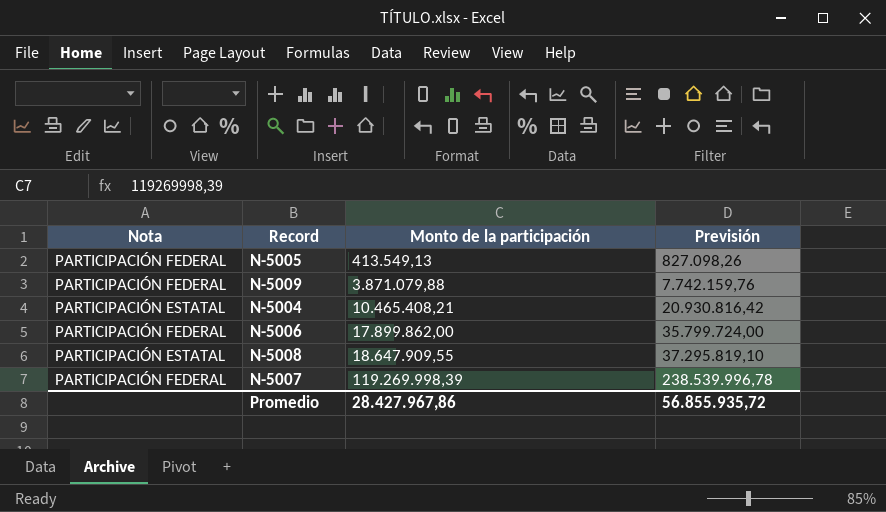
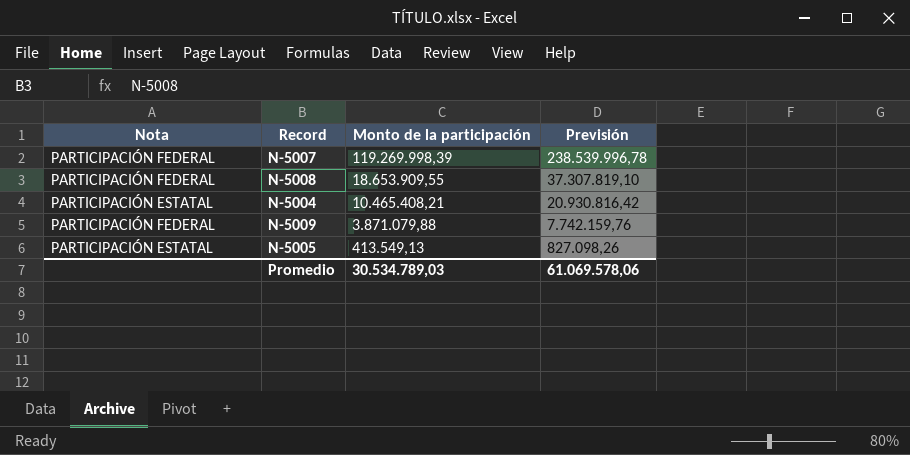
row order: Monto de la participación ascending -> Monto de la participación descending
row N-5006: PARTICIPACIÓN FEDERAL | 17.899.862,00 | 35.799.724,00 -> none
N-5008 | Nota: PARTICIPACIÓN ESTATAL -> PARTICIPACIÓN FEDERAL
N-5008 | Monto de la participación: 18.647.909,55 -> 18.653.909,55
N-5008 | Previsión: 37.295.819,10 -> 37.307.819,10
N-5005 | Nota: PARTICIPACIÓN FEDERAL -> PARTICIPACIÓN ESTATAL
Promedio | Monto de la participación: 28.427.967,86 -> 30.534.789,03
Promedio | Previsión: 56.855.935,72 -> 61.069.578,06

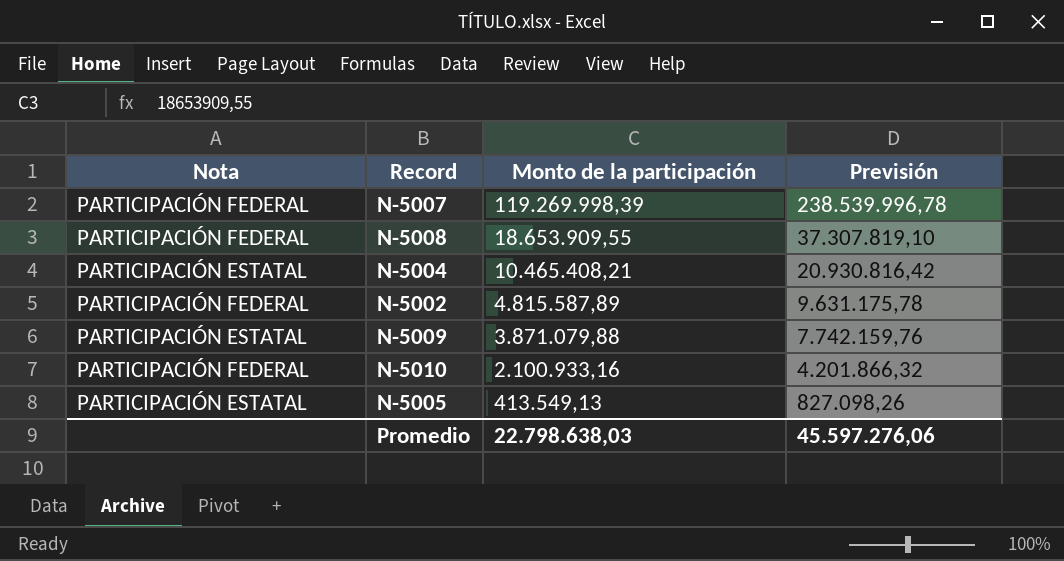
row N-5002: none -> PARTICIPACIÓN FEDERAL | 4.815.587,89 | 9.631.175,78
N-5009 | Nota: PARTICIPACIÓN FEDERAL -> PARTICIPACIÓN ESTATAL
row N-5010: none -> PARTICIPACIÓN FEDERAL | 2.100.933,16 | 4.201.866,32
Promedio | Monto de la participación: 30.534.789,03 -> 22.798.638,03
Promedio | Previsión: 61.069.578,06 -> 45.597.276,06

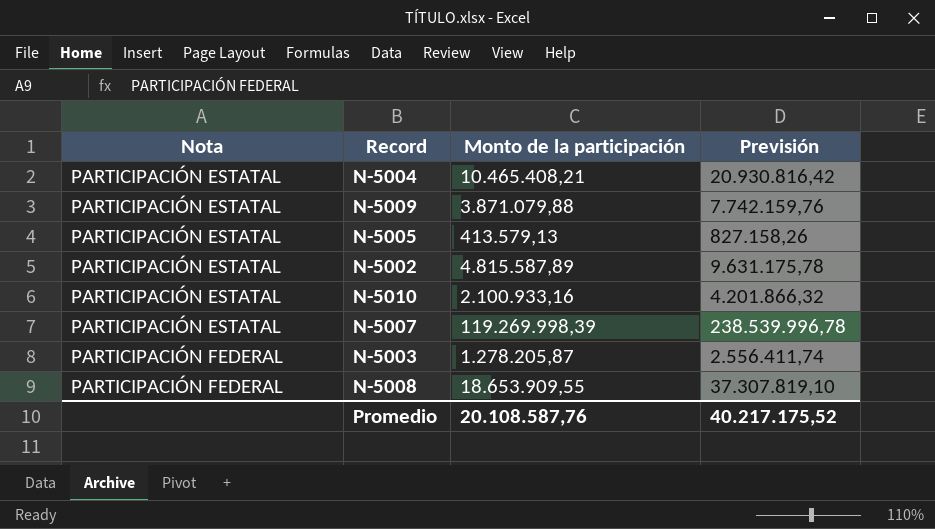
row order: Monto de la participación descending -> Nota ascending
N-5005 | Monto de la participación: 413.549,13 -> 413.579,13
N-5005 | Previsión: 827.098,26 -> 827.158,26
N-5002 | Nota: PARTICIPACIÓN FEDERAL -> PARTICIPACIÓN ESTATAL
N-5010 | Nota: PARTICIPACIÓN FEDERAL -> PARTICIPACIÓN ESTATAL
N-5007 | Nota: PARTICIPACIÓN FEDERAL -> PARTICIPACIÓN ESTATAL
row N-5003: none -> PARTICIPACIÓN FEDERAL | 1.278.205,87 | 2.556.411,74
Promedio | Monto de la participación: 22.798.638,03 -> 20.108.587,76
Promedio | Previsión: 45.597.276,06 -> 40.217.175,52

